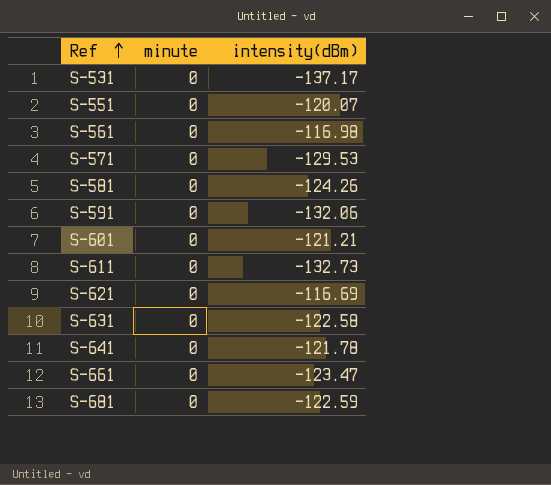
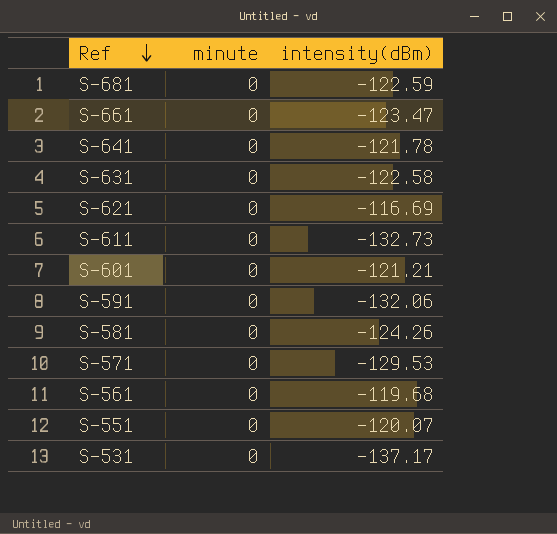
row order: Ref ascending -> Ref descending
S-561 | intensity(dBm): -116.98 -> -119.68

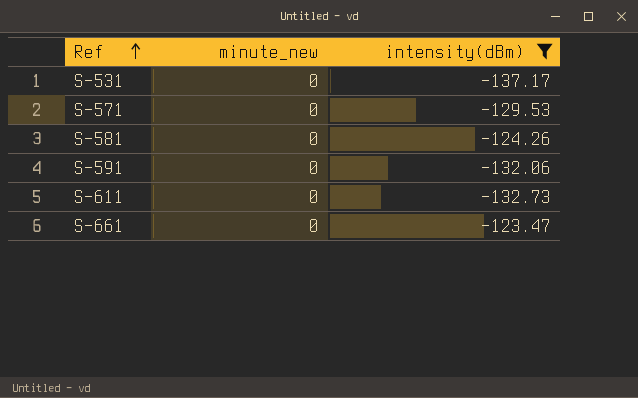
filter: none -> intensity(dBm) <= -123.47
row order: Ref descending -> Ref ascending
column name: minute -> minute_new

